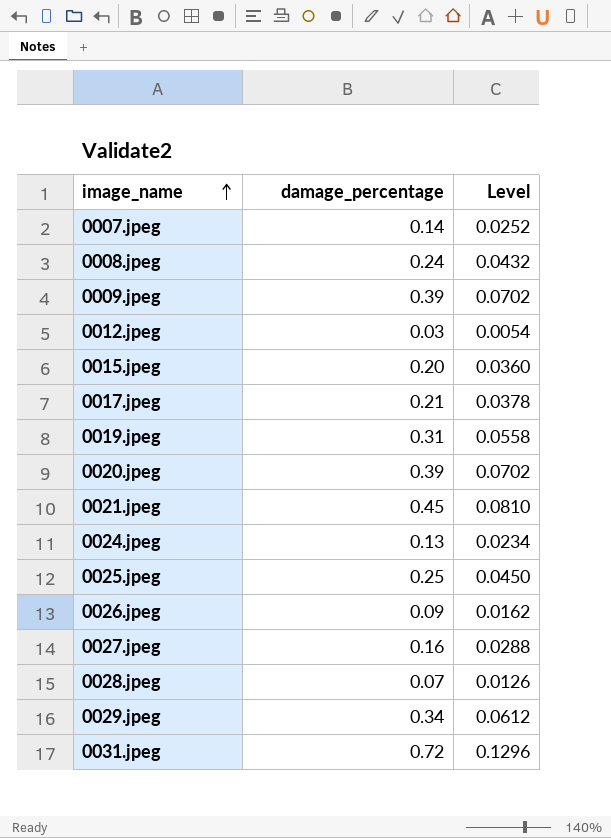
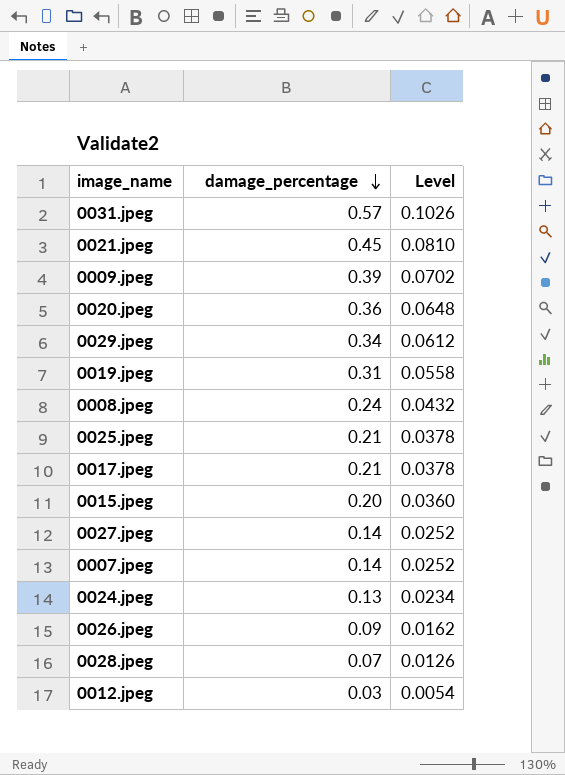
row order: image_name ascending -> damage_percentage descending
0031.jpeg | damage_percentage: 0.72 -> 0.57
0031.jpeg | Level: 0.1296 -> 0.1026
0020.jpeg | damage_percentage: 0.39 -> 0.36
0020.jpeg | Level: 0.0702 -> 0.0648
0025.jpeg | damage_percentage: 0.25 -> 0.21
0025.jpeg | Level: 0.0450 -> 0.0378
0027.jpeg | damage_percentage: 0.16 -> 0.14
0027.jpeg | Level: 0.0288 -> 0.0252

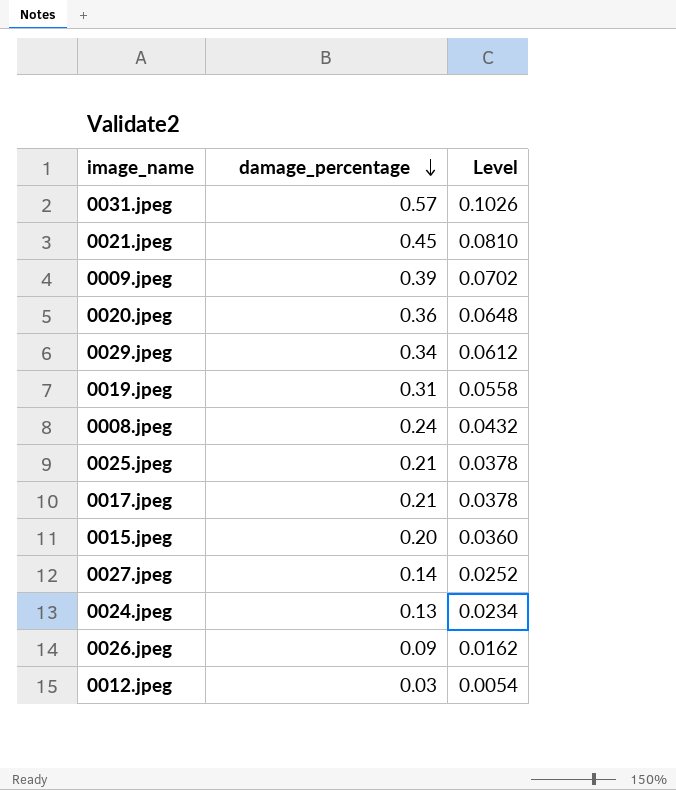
row 0007.jpeg: 0.14 | 0.0252 -> none
row 0028.jpeg: 0.07 | 0.0126 -> none

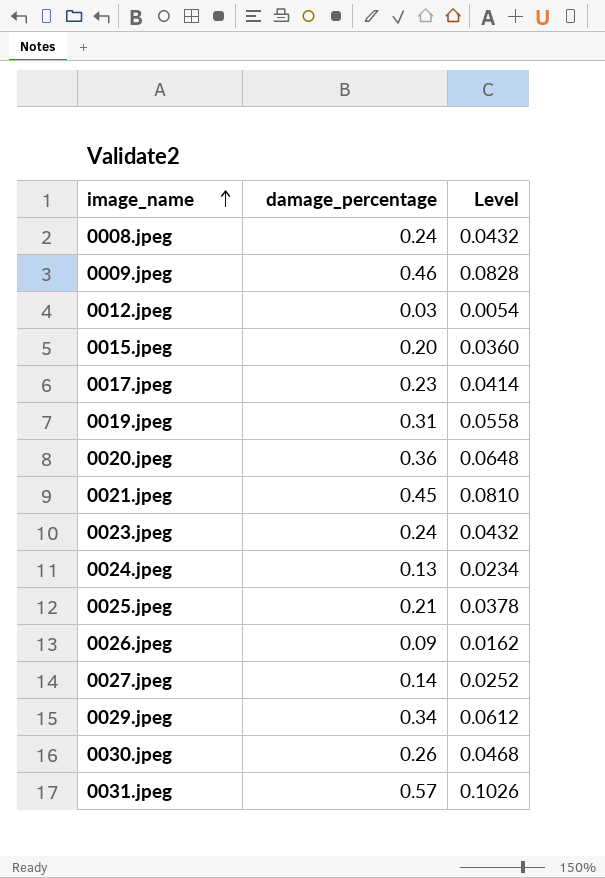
row order: damage_percentage descending -> image_name ascending
0009.jpeg | damage_percentage: 0.39 -> 0.46
0009.jpeg | Level: 0.0702 -> 0.0828
0017.jpeg | damage_percentage: 0.21 -> 0.23
0017.jpeg | Level: 0.0378 -> 0.0414
row 0023.jpeg: none -> 0.24 | 0.0432
row 0030.jpeg: none -> 0.26 | 0.0468

